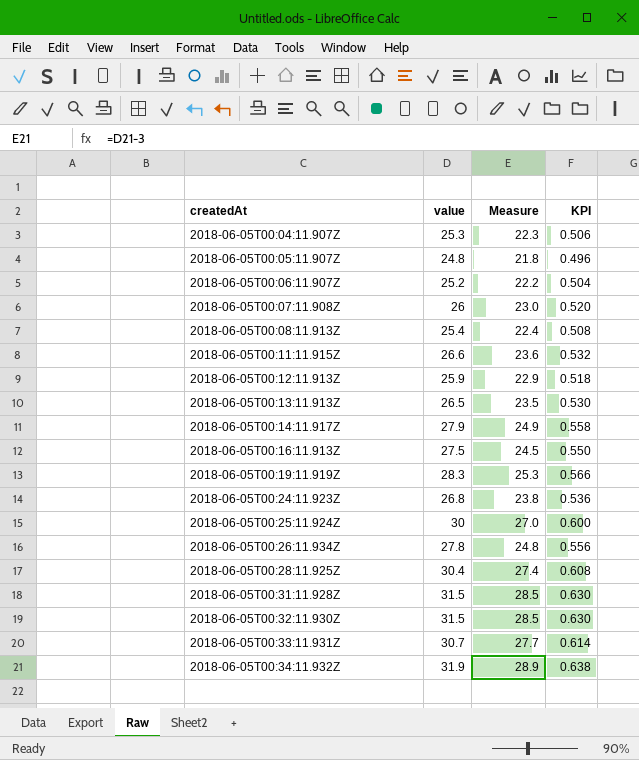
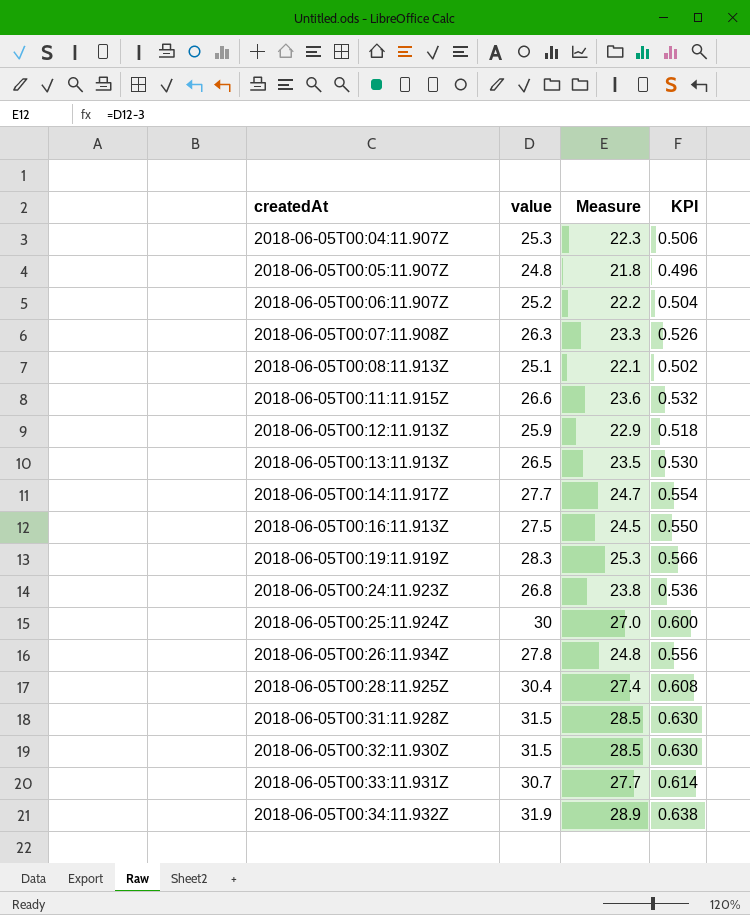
2018-06-05T00:07:11.908Z | value: 26 -> 26.3
2018-06-05T00:07:11.908Z | Measure: 23.0 -> 23.3
2018-06-05T00:07:11.908Z | KPI: 0.520 -> 0.526
2018-06-05T00:08:11.913Z | value: 25.4 -> 25.1
2018-06-05T00:08:11.913Z | Measure: 22.4 -> 22.1
2018-06-05T00:08:11.913Z | KPI: 0.508 -> 0.502
2018-06-05T00:14:11.917Z | value: 27.9 -> 27.7
2018-06-05T00:14:11.917Z | Measure: 24.9 -> 24.7
2018-06-05T00:14:11.917Z | KPI: 0.558 -> 0.554

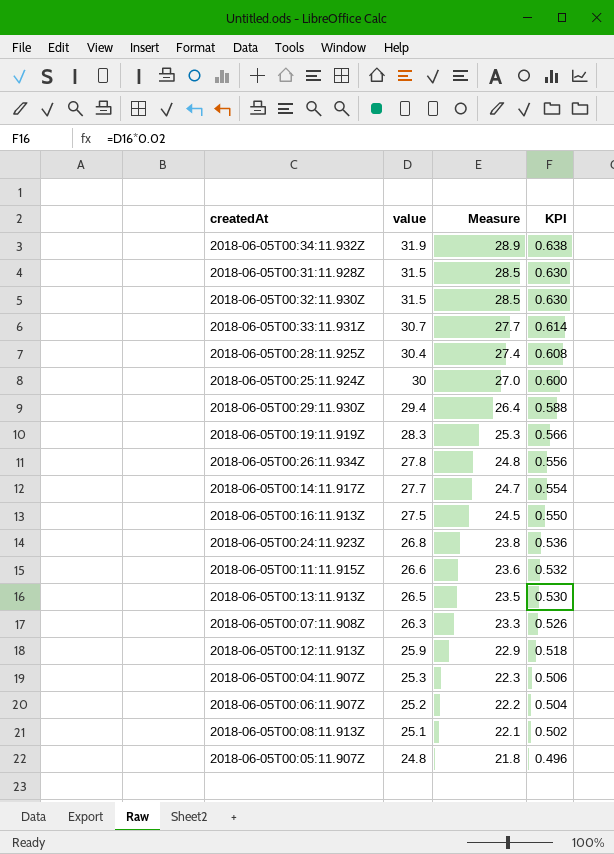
row order: createdAt ascending -> value descending
row 2018-06-05T00:29:11.930Z: none -> 29.4 | 26.4 | 0.588

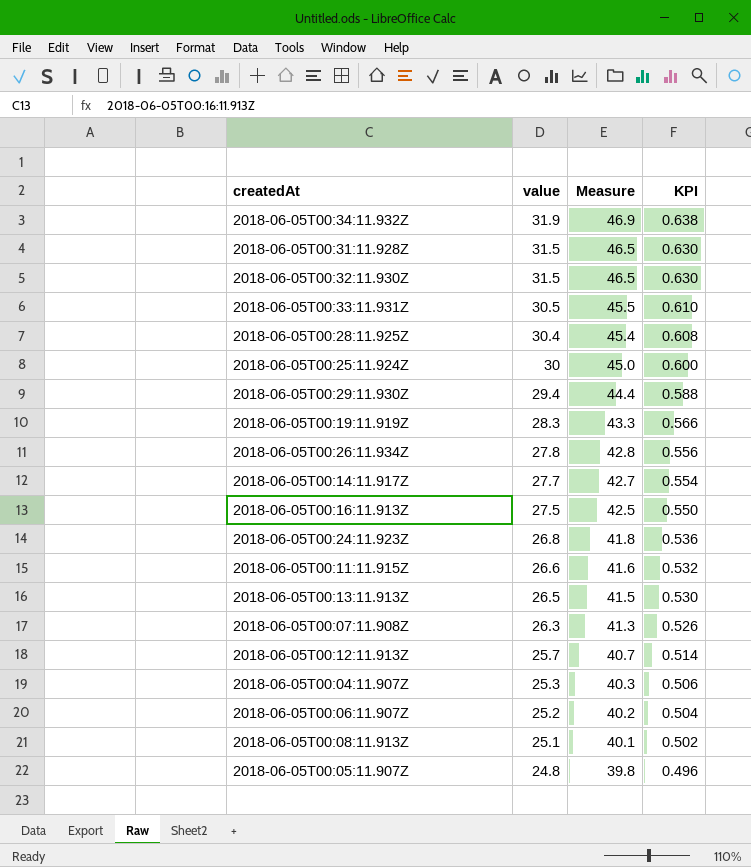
column Measure | formula: [value] - 3 -> [value] + 15
2018-06-05T00:33:11.931Z | value: 30.7 -> 30.5
2018-06-05T00:33:11.931Z | KPI: 0.614 -> 0.610
2018-06-05T00:12:11.913Z | value: 25.9 -> 25.7
2018-06-05T00:12:11.913Z | KPI: 0.518 -> 0.514

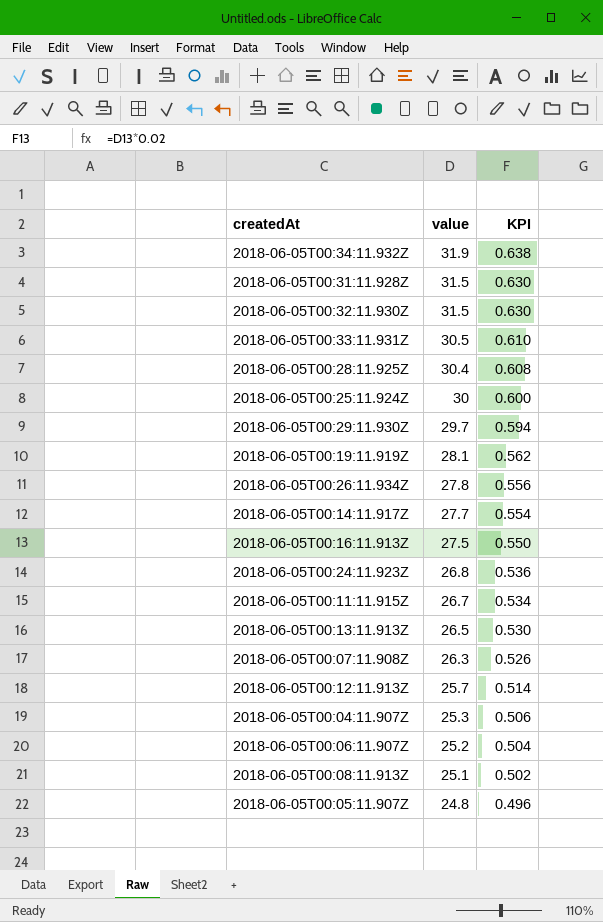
column Measure | formula: [value] + 15 -> none
2018-06-05T00:29:11.930Z | value: 29.4 -> 29.7
2018-06-05T00:29:11.930Z | KPI: 0.588 -> 0.594
2018-06-05T00:19:11.919Z | value: 28.3 -> 28.1
2018-06-05T00:19:11.919Z | KPI: 0.566 -> 0.562
2018-06-05T00:11:11.915Z | value: 26.6 -> 26.7
2018-06-05T00:11:11.915Z | KPI: 0.532 -> 0.534

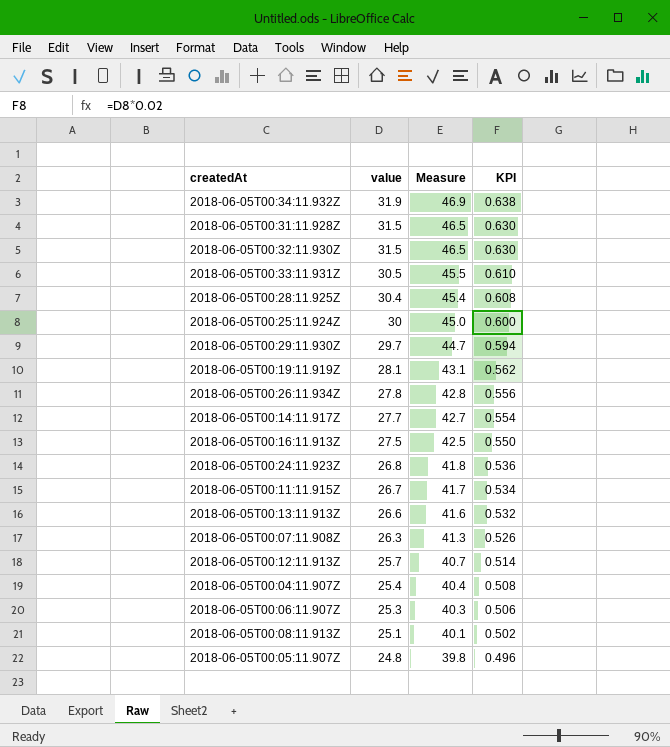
column Measure | formula: none -> [value] + 15
2018-06-05T00:13:11.913Z | value: 26.5 -> 26.6
2018-06-05T00:13:11.913Z | KPI: 0.530 -> 0.532
2018-06-05T00:04:11.907Z | value: 25.3 -> 25.4
2018-06-05T00:04:11.907Z | KPI: 0.506 -> 0.508
2018-06-05T00:06:11.907Z | value: 25.2 -> 25.3
2018-06-05T00:06:11.907Z | KPI: 0.504 -> 0.506

